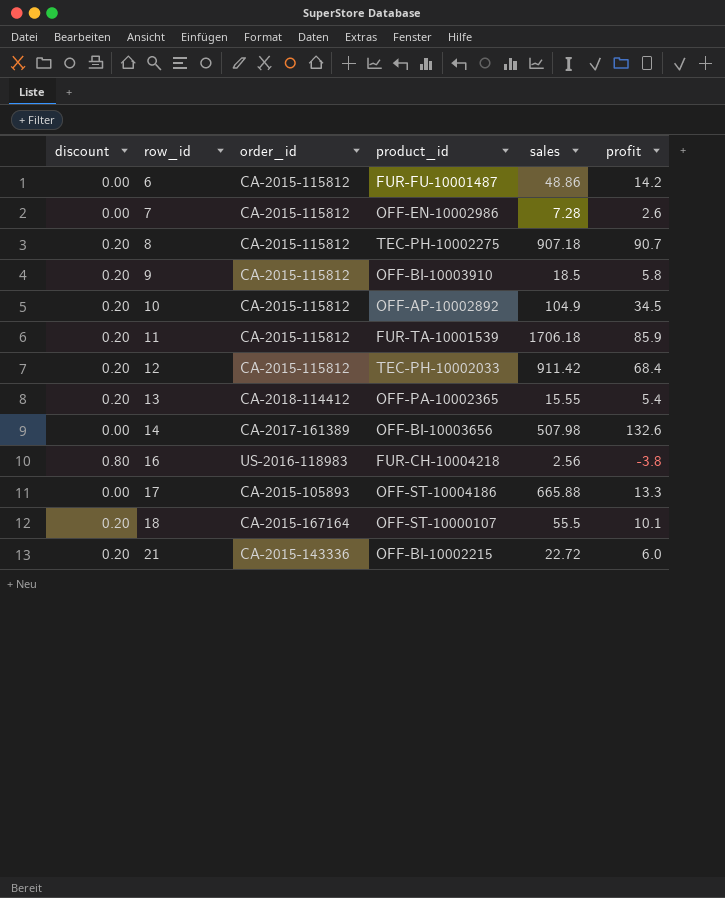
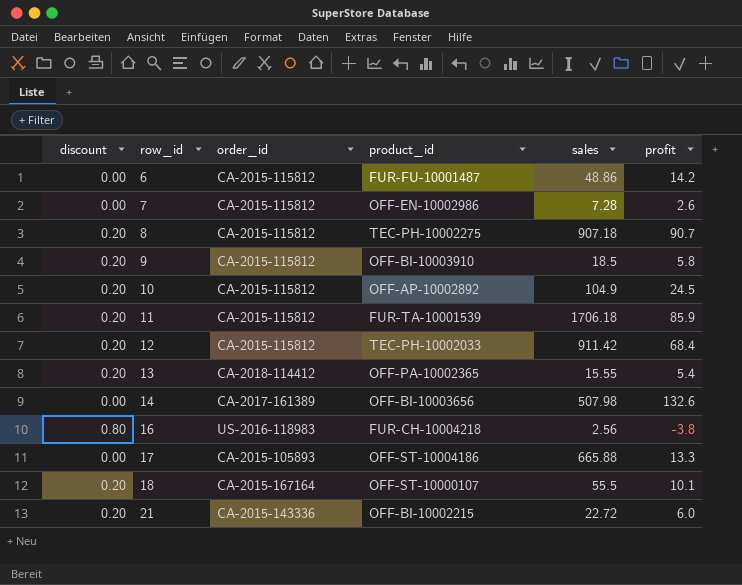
10 | profit: 34.5 -> 24.5

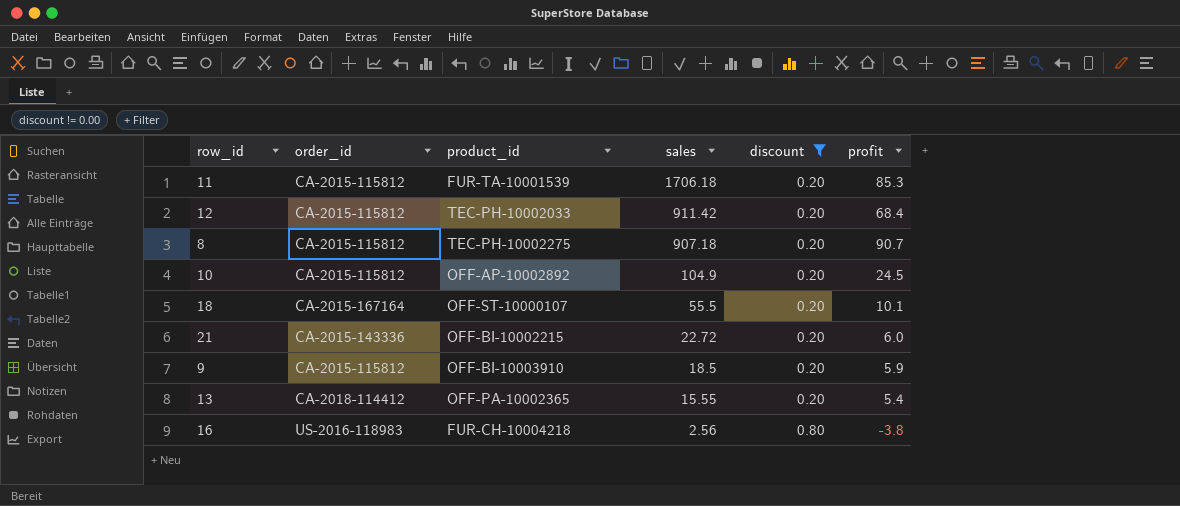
filter: none -> discount != 0.00
row order: row_id ascending -> sales descending
column discount | position: 1 -> 5
11 | profit: 85.9 -> 85.3
9 | profit: 5.8 -> 5.9

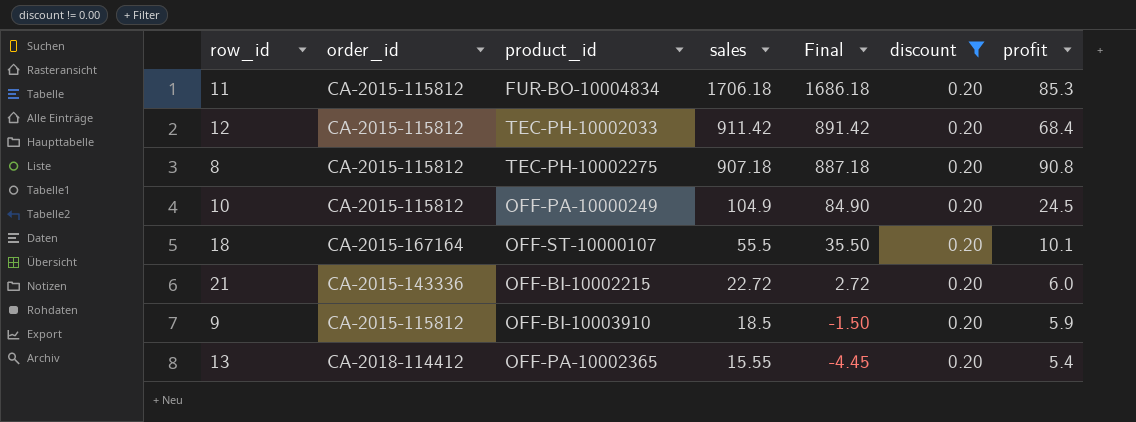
column Final | formula: none -> [sales] - 20
row 16: US-2016-118983 | FUR-CH-10004218 | 2.56 | 0.80 | -3.8 -> none
11 | product_id: FUR-TA-10001539 -> FUR-BO-10004834
8 | profit: 90.7 -> 90.8
10 | product_id: OFF-AP-10002892 -> OFF-PA-10000249

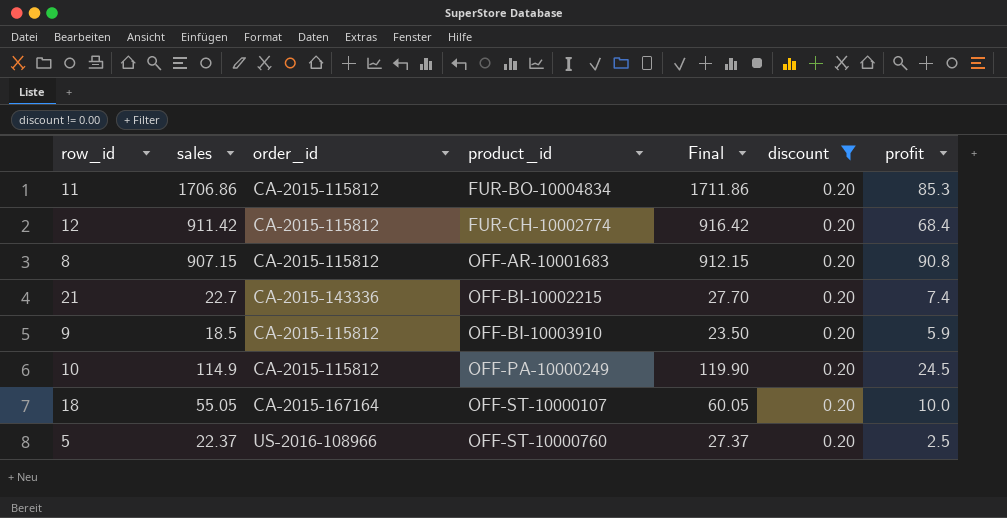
row order: sales descending -> product_id ascending
column sales | position: 4 -> 2
column Final | formula: [sales] - 20 -> [sales] + 5
row 13: CA-2018-114412 | OFF-PA-10002365 | 15.55 | -4.45 | 0.20 | 5.4 -> none
11 | sales: 1706.18 -> 1706.86
12 | product_id: TEC-PH-10002033 -> FUR-CH-10002774
8 | sales: 907.18 -> 907.15
8 | product_id: TEC-PH-10002275 -> OFF-AR-10001683
21 | sales: 22.72 -> 22.7
21 | profit: 6.0 -> 7.4
10 | sales: 104.9 -> 114.9
18 | sales: 55.5 -> 55.05
18 | profit: 10.1 -> 10.0
row 5: none -> 22.37 | US-2016-108966 | OFF-ST-10000760 | 27.37 | 0.20 | 2.5

